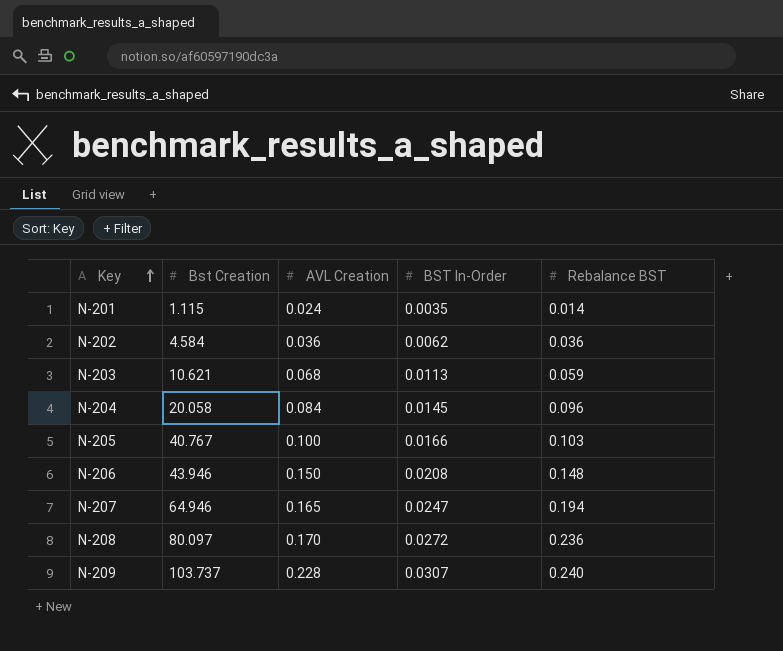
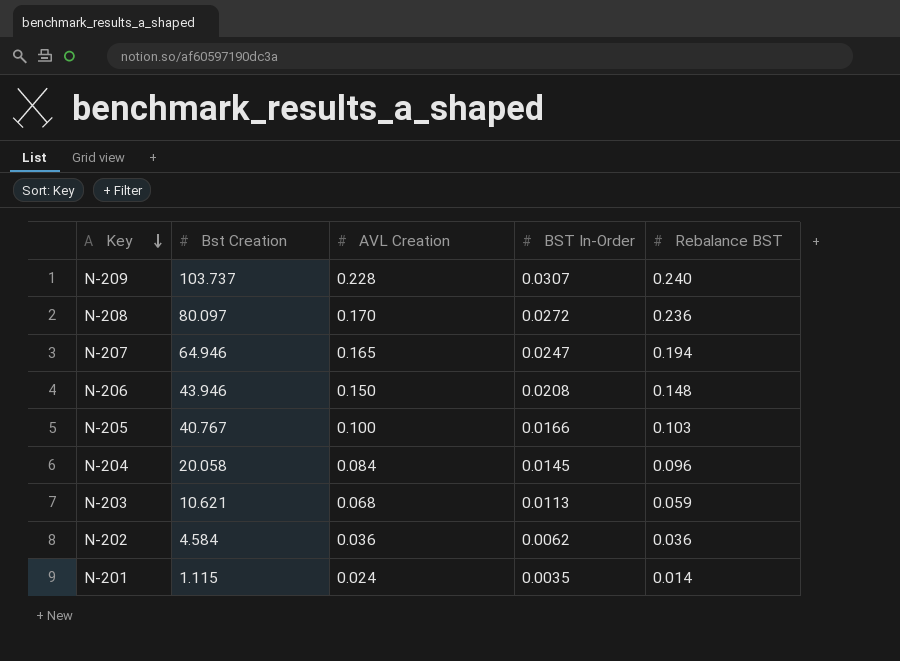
row order: Key ascending -> Key descending

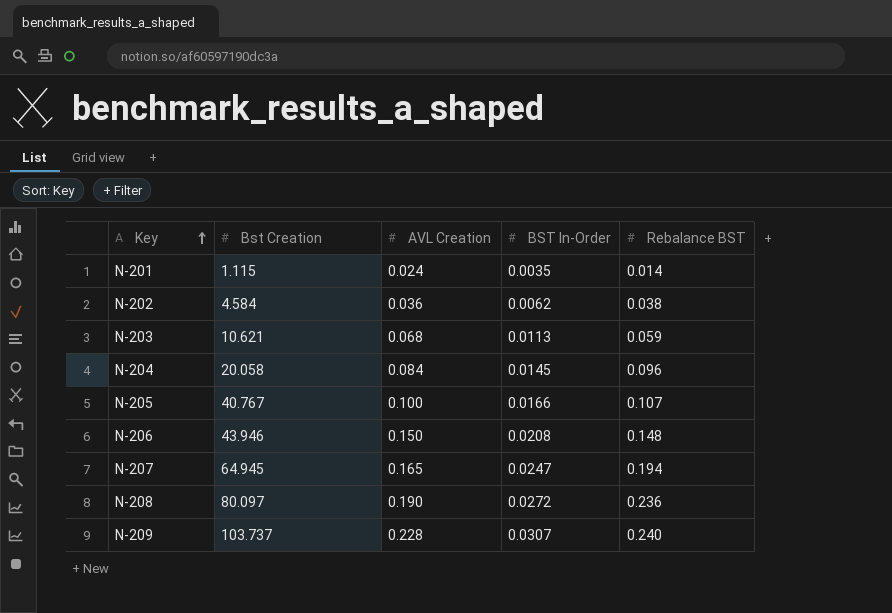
row order: Key descending -> Key ascending
N-202 | Rebalance BST: 0.036 -> 0.038
N-205 | Rebalance BST: 0.103 -> 0.107
N-207 | Bst Creation: 64.946 -> 64.945
N-208 | AVL Creation: 0.170 -> 0.190

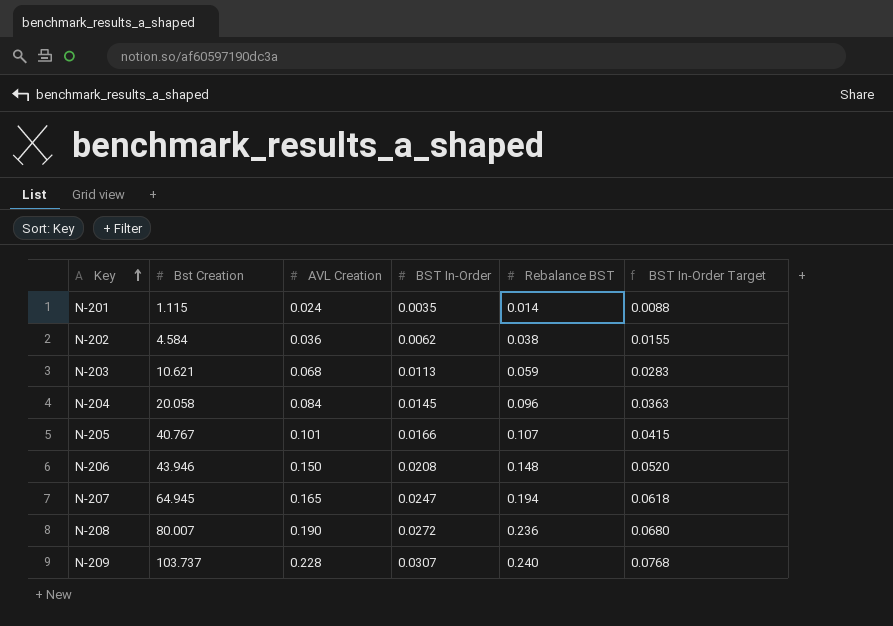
column BST In-Order Target | formula: none -> [BST In-Order] * 2.5
N-205 | AVL Creation: 0.100 -> 0.101
N-208 | Bst Creation: 80.097 -> 80.007

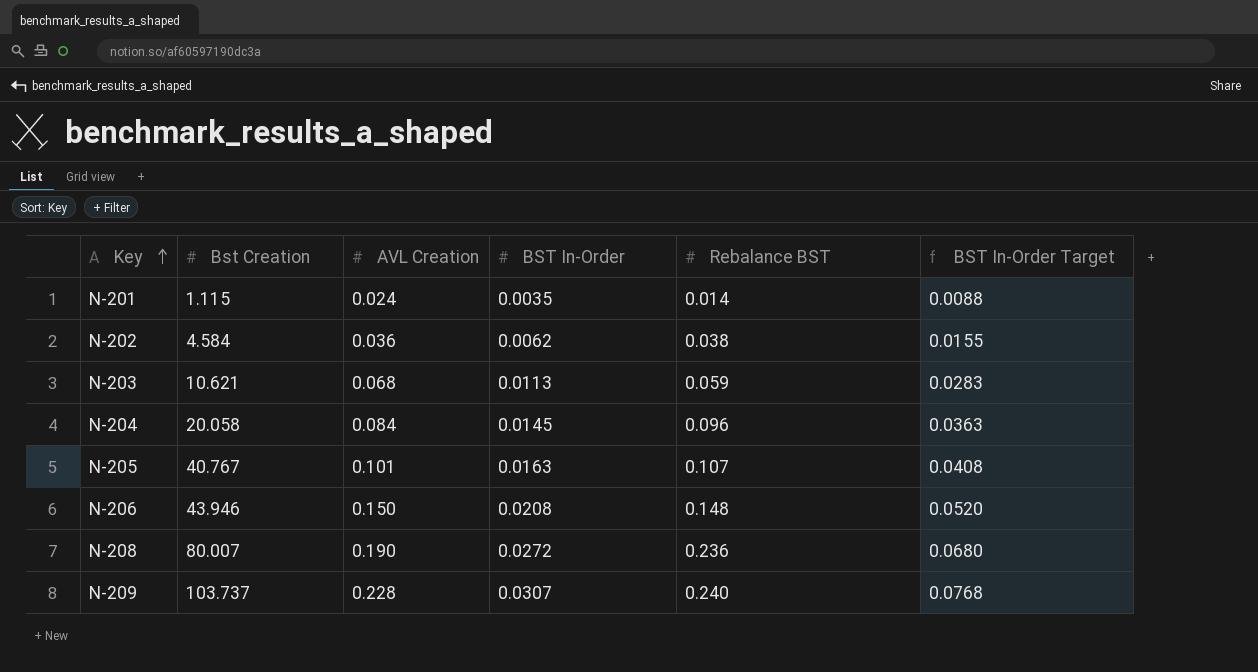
row N-207: 64.945 | 0.165 | 0.0247 | 0.194 | 0.0618 -> none
N-205 | BST In-Order: 0.0166 -> 0.0163
N-205 | BST In-Order Target: 0.0415 -> 0.0408

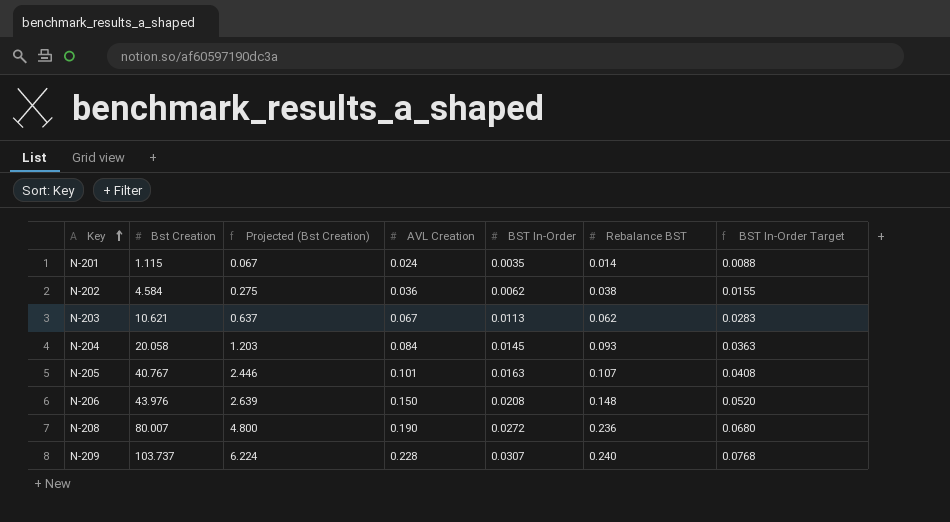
column Projected (Bst Creation) | formula: none -> [Bst Creation] * 0.06
N-203 | AVL Creation: 0.068 -> 0.067
N-203 | Rebalance BST: 0.059 -> 0.062
N-204 | Rebalance BST: 0.096 -> 0.093
N-206 | Bst Creation: 43.946 -> 43.976

